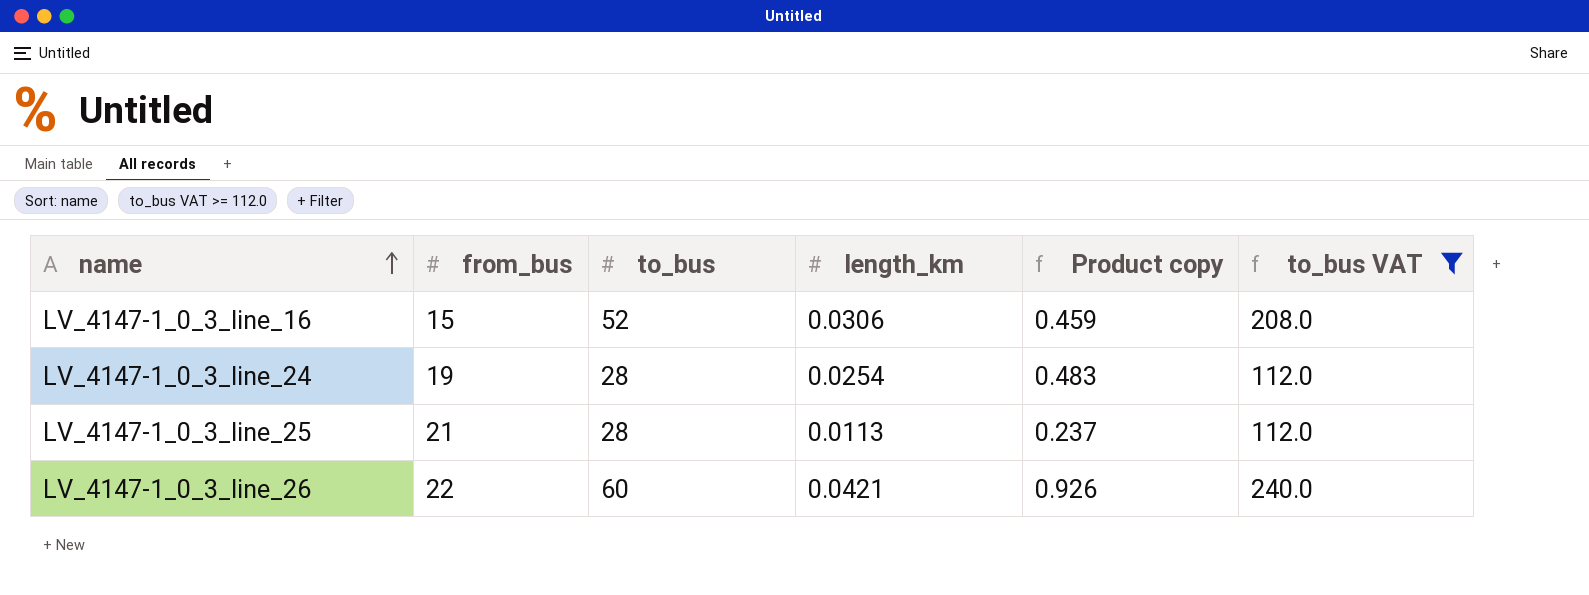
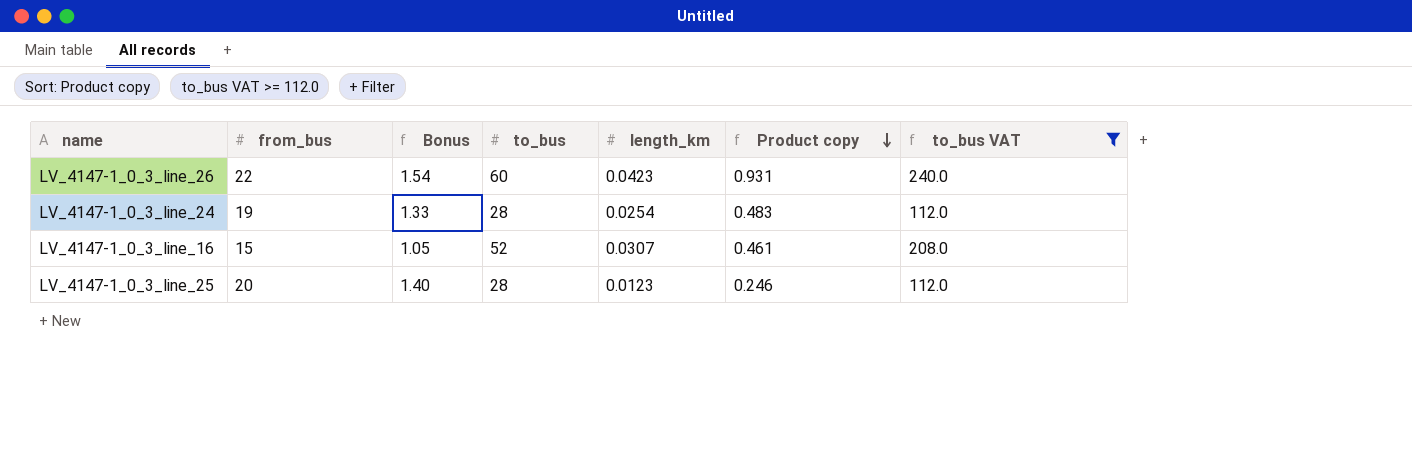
row order: name ascending -> Product copy descending
column Bonus | formula: none -> [from_bus] * 0.07
LV_4147-1_0_3_line_26 | length_km: 0.0421 -> 0.0423
LV_4147-1_0_3_line_26 | Product copy: 0.926 -> 0.931
LV_4147-1_0_3_line_16 | length_km: 0.0306 -> 0.0307
LV_4147-1_0_3_line_16 | Product copy: 0.459 -> 0.461
LV_4147-1_0_3_line_25 | from_bus: 21 -> 20
LV_4147-1_0_3_line_25 | length_km: 0.0113 -> 0.0123
LV_4147-1_0_3_line_25 | Product copy: 0.237 -> 0.246

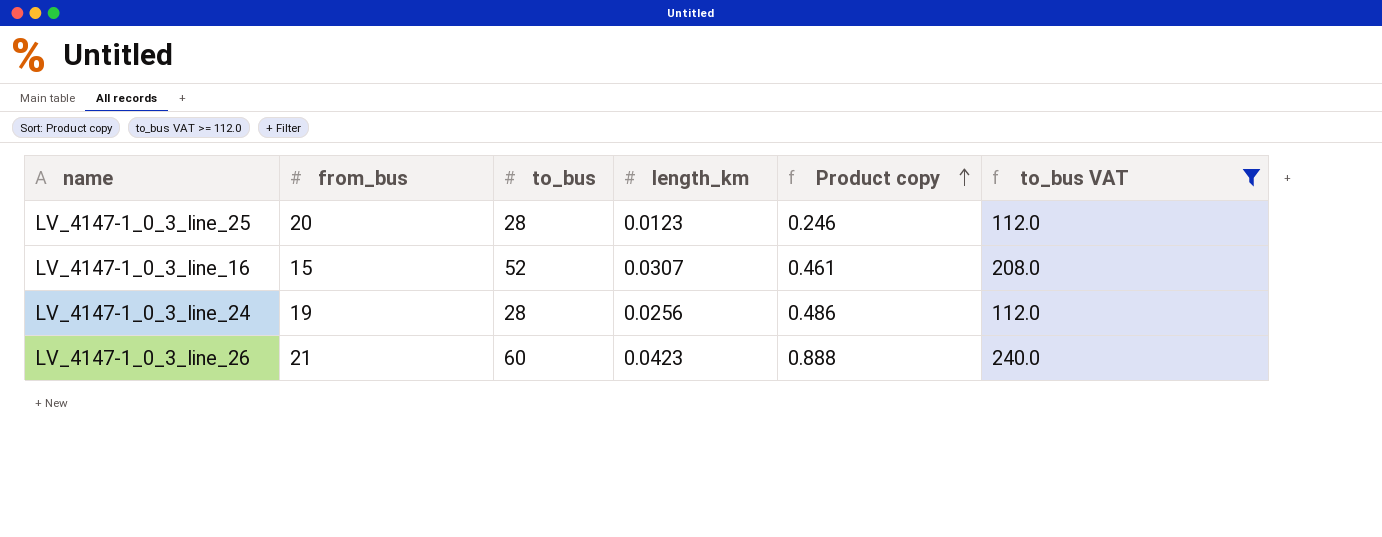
row order: Product copy descending -> Product copy ascending
column Bonus | formula: [from_bus] * 0.07 -> none
LV_4147-1_0_3_line_24 | length_km: 0.0254 -> 0.0256
LV_4147-1_0_3_line_24 | Product copy: 0.483 -> 0.486
LV_4147-1_0_3_line_26 | from_bus: 22 -> 21
LV_4147-1_0_3_line_26 | Product copy: 0.931 -> 0.888

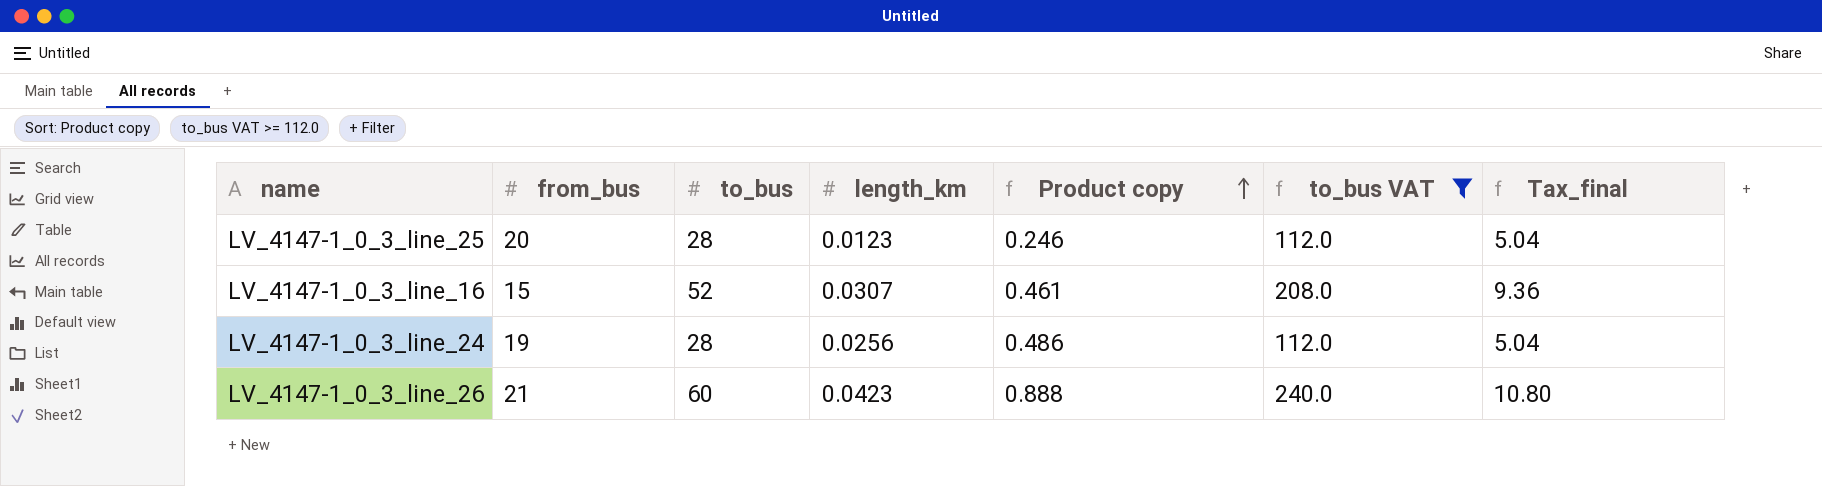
column Tax_final | formula: none -> [to_bus] * 0.18

